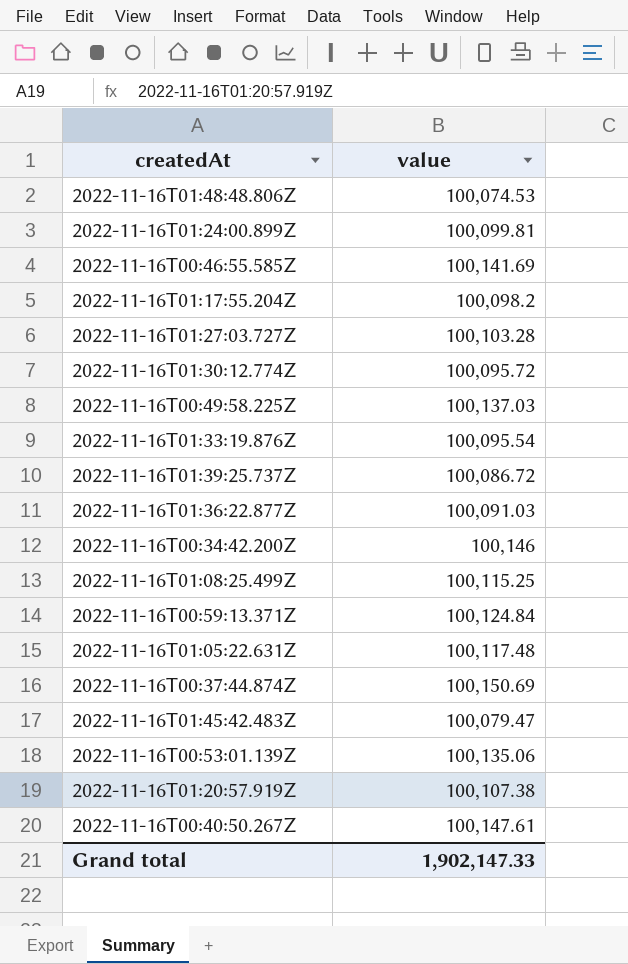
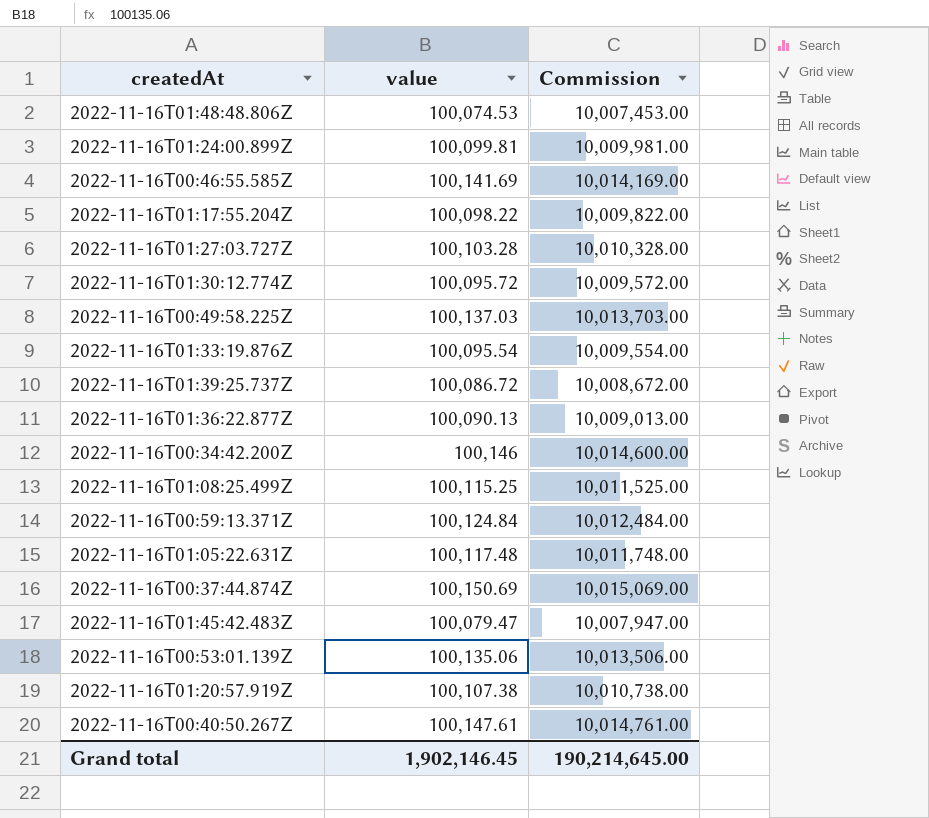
column Commission | formula: none -> [value] * 100
2022-11-16T01:17:55.204Z | value: 100,098.2 -> 100,098.22
2022-11-16T01:36:22.877Z | value: 100,091.03 -> 100,090.13
Grand total | value: 1,902,147.33 -> 1,902,146.45

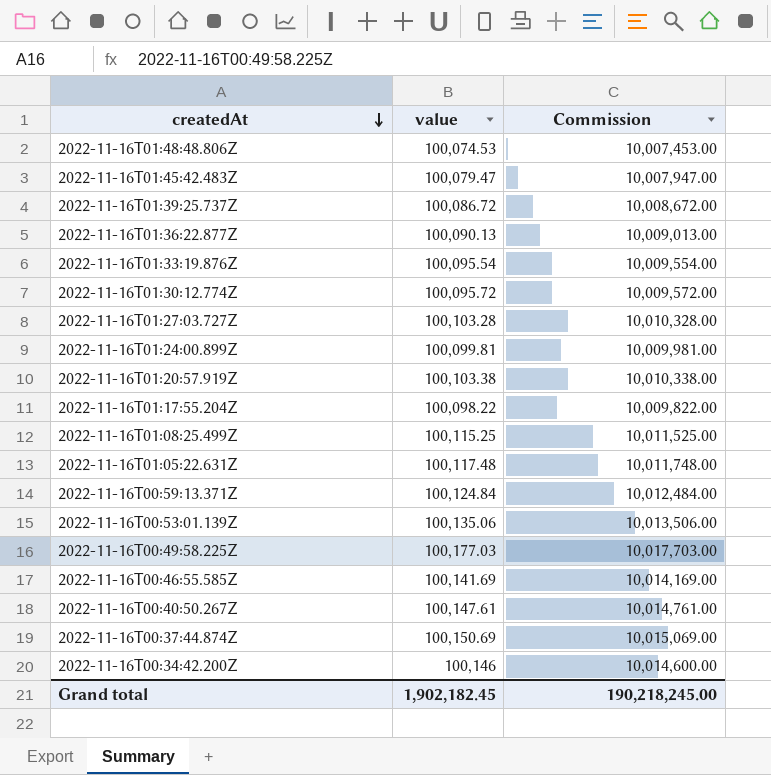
row order: none -> createdAt descending
2022-11-16T01:20:57.919Z | value: 100,107.38 -> 100,103.38
2022-11-16T01:20:57.919Z | Commission: 10,010,738.00 -> 10,010,338.00
2022-11-16T00:49:58.225Z | value: 100,137.03 -> 100,177.03
2022-11-16T00:49:58.225Z | Commission: 10,013,703.00 -> 10,017,703.00
Grand total | value: 1,902,146.45 -> 1,902,182.45
Grand total | Commission: 190,214,645.00 -> 190,218,245.00

